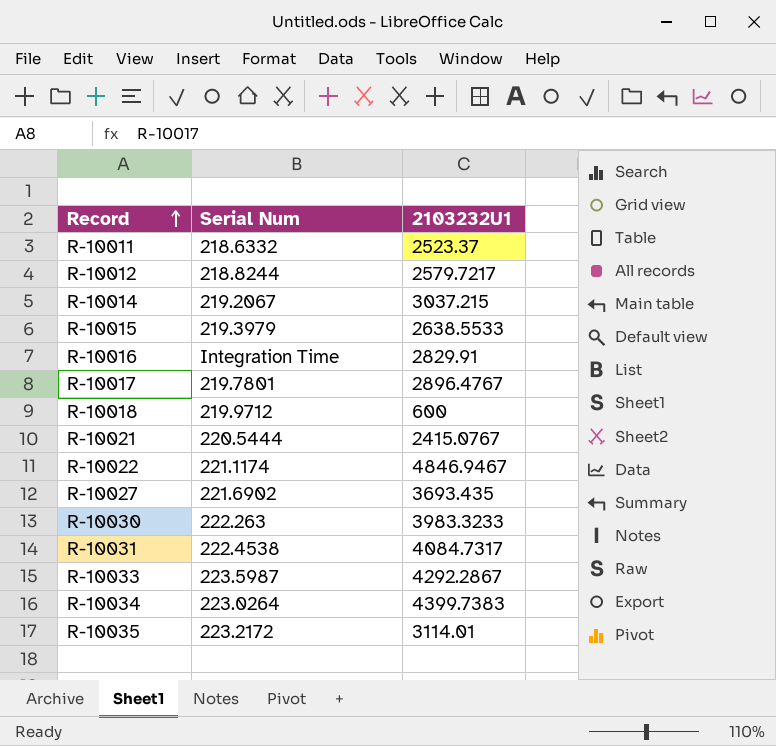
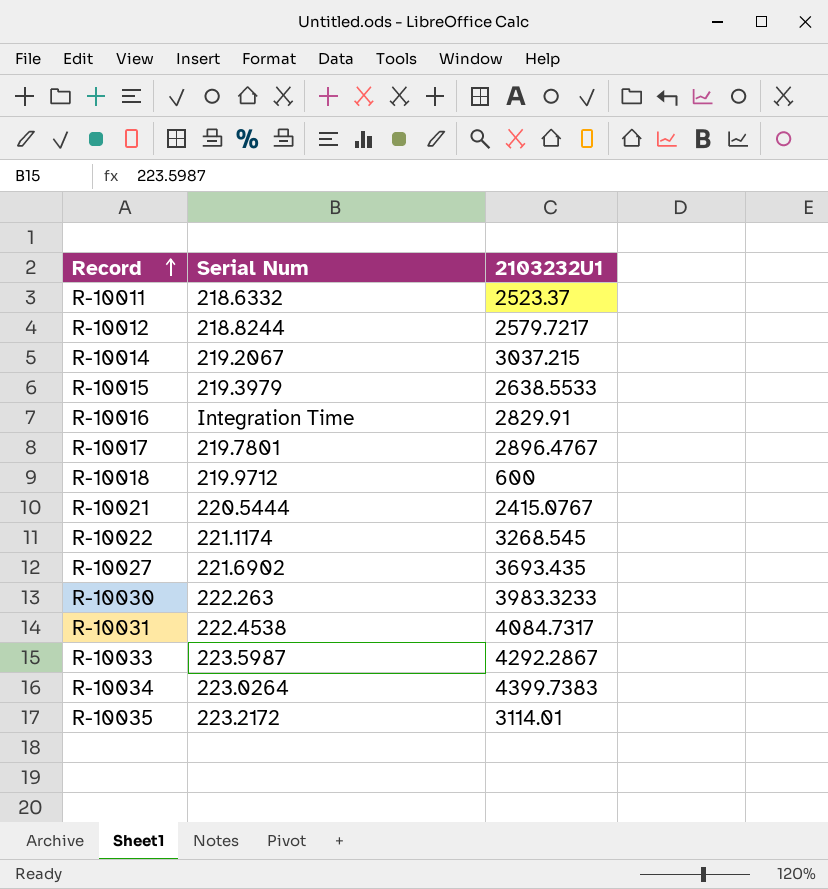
R-10022 | 2103232U1: 4846.9467 -> 3268.545

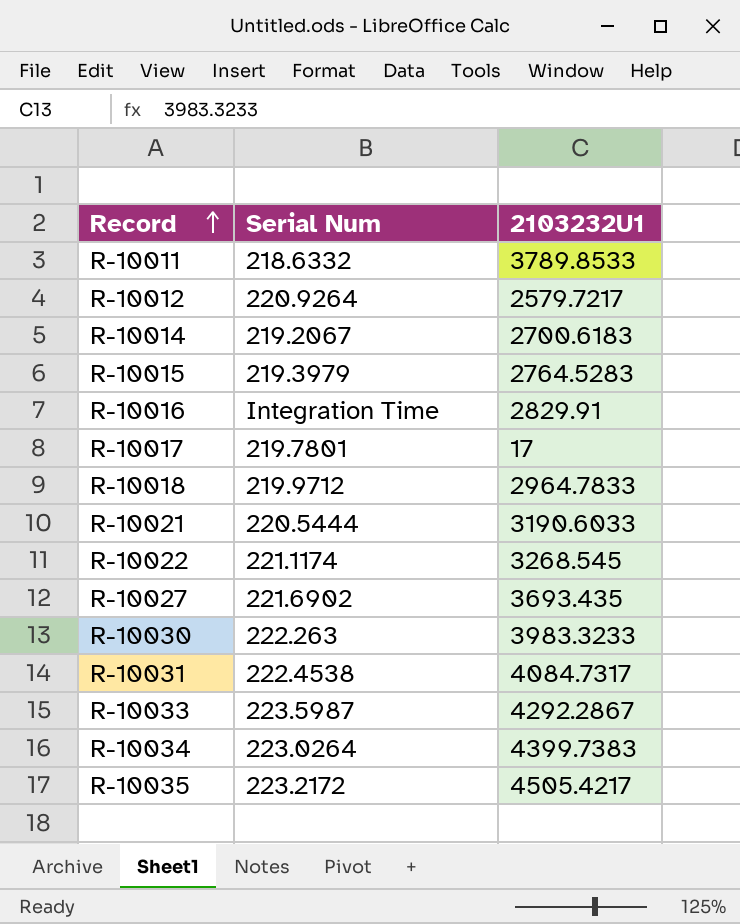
R-10011 | 2103232U1: 2523.37 -> 3789.8533
R-10012 | Serial Num: 218.8244 -> 220.9264
R-10014 | 2103232U1: 3037.215 -> 2700.6183
R-10015 | 2103232U1: 2638.5533 -> 2764.5283
R-10017 | 2103232U1: 2896.4767 -> 17
R-10018 | 2103232U1: 600 -> 2964.7833
R-10021 | 2103232U1: 2415.0767 -> 3190.6033
R-10035 | 2103232U1: 3114.01 -> 4505.4217

